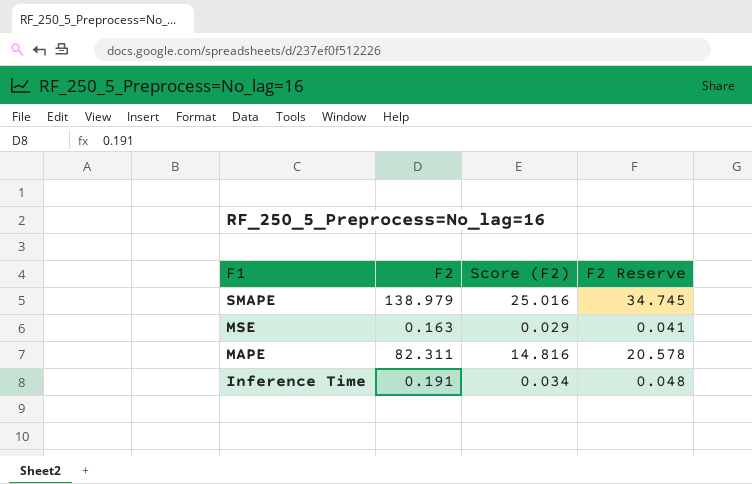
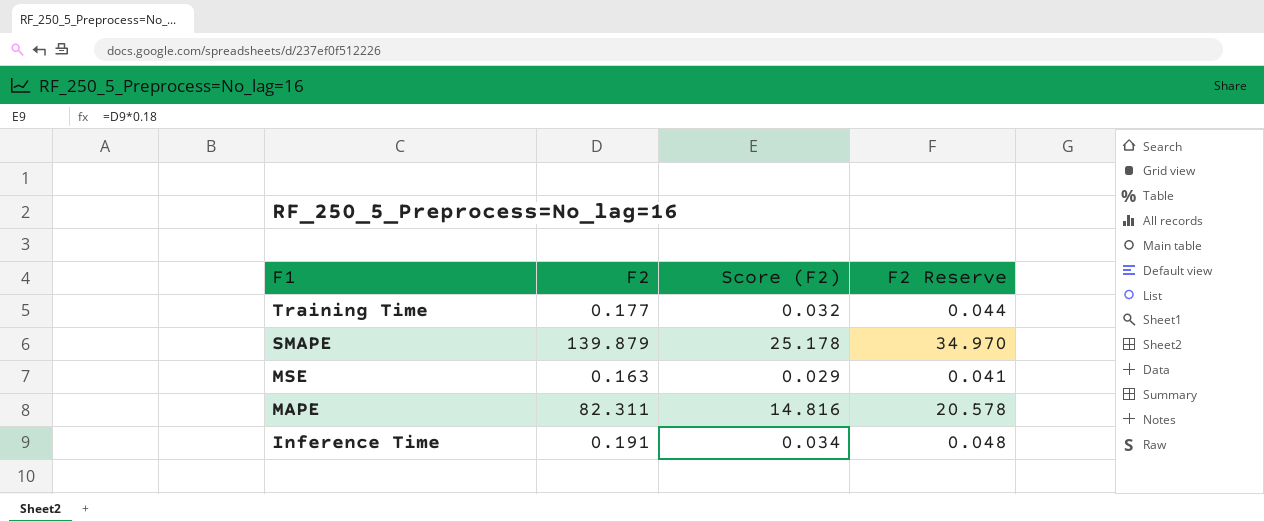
row Training Time: none -> 0.177 | 0.032 | 0.044
SMAPE | F2: 138.979 -> 139.879
SMAPE | Score (F2): 25.016 -> 25.178
SMAPE | F2 Reserve: 34.745 -> 34.970

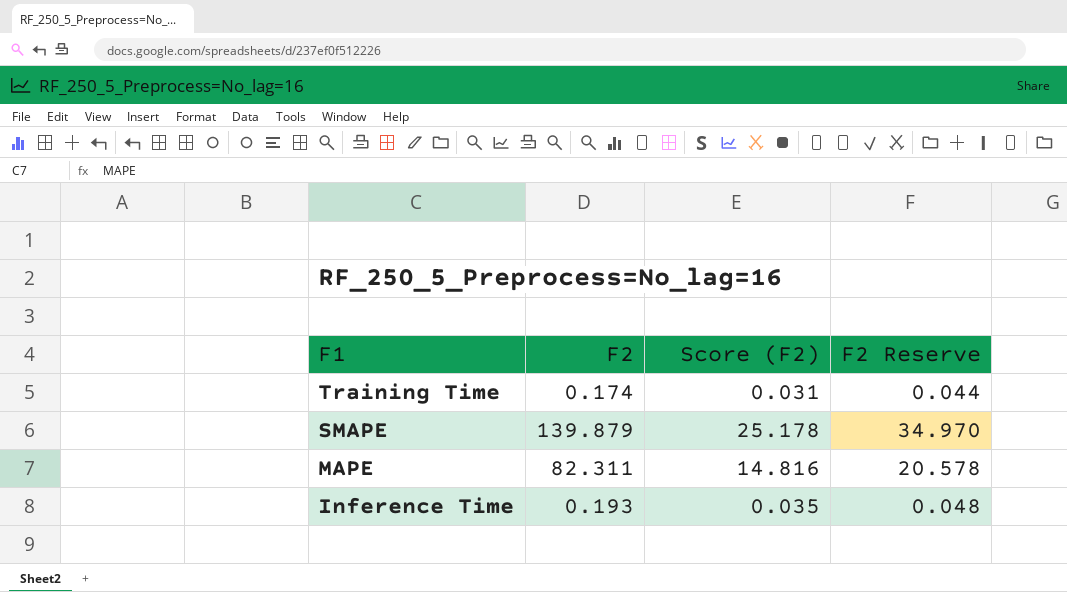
row MSE: 0.163 | 0.029 | 0.041 -> none
Training Time | F2: 0.177 -> 0.174
Training Time | Score (F2): 0.032 -> 0.031
Inference Time | F2: 0.191 -> 0.193
Inference Time | Score (F2): 0.034 -> 0.035

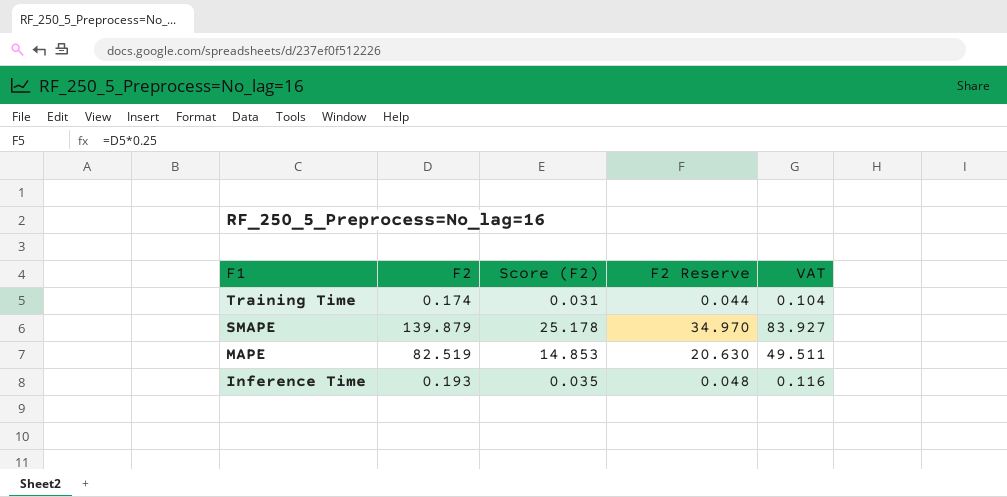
column VAT | formula: none -> [F2] * 0.6
MAPE | F2: 82.311 -> 82.519
MAPE | Score (F2): 14.816 -> 14.853
MAPE | F2 Reserve: 20.578 -> 20.630

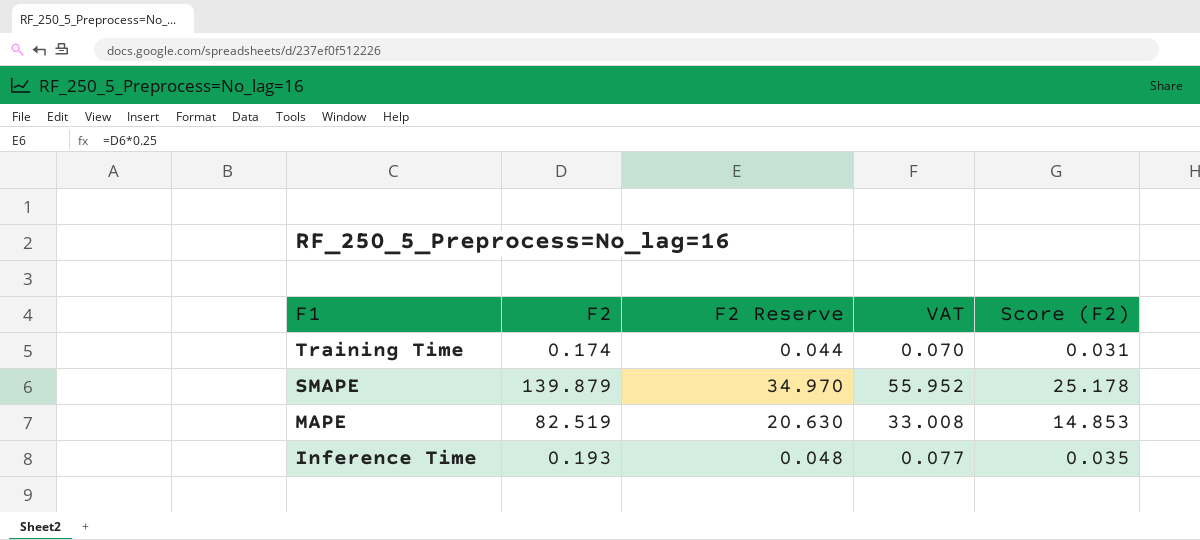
column VAT | formula: [F2] * 0.6 -> [F2] * 0.4
column Score (F2) | position: 3 -> 5

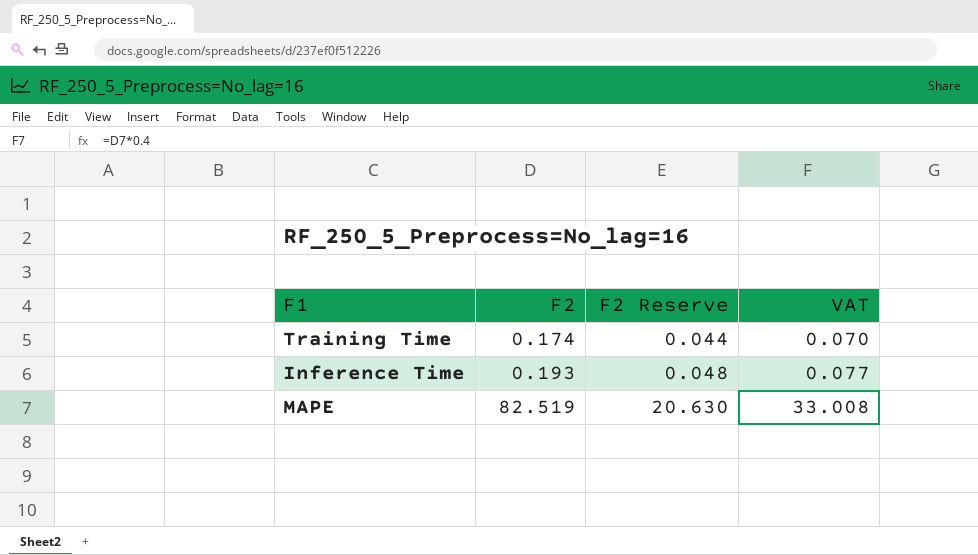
row order: F1 descending -> F2 ascending
column Score (F2) | formula: [F2] * 0.18 -> none
row SMAPE: 139.879 | 34.970 | 55.952 | 25.178 -> none

